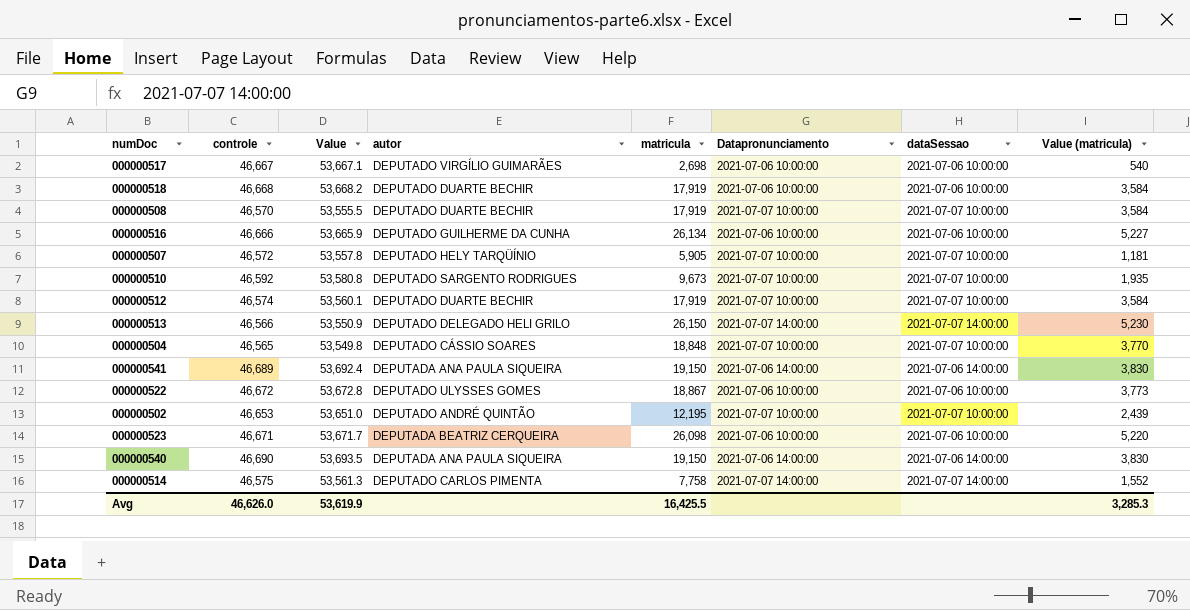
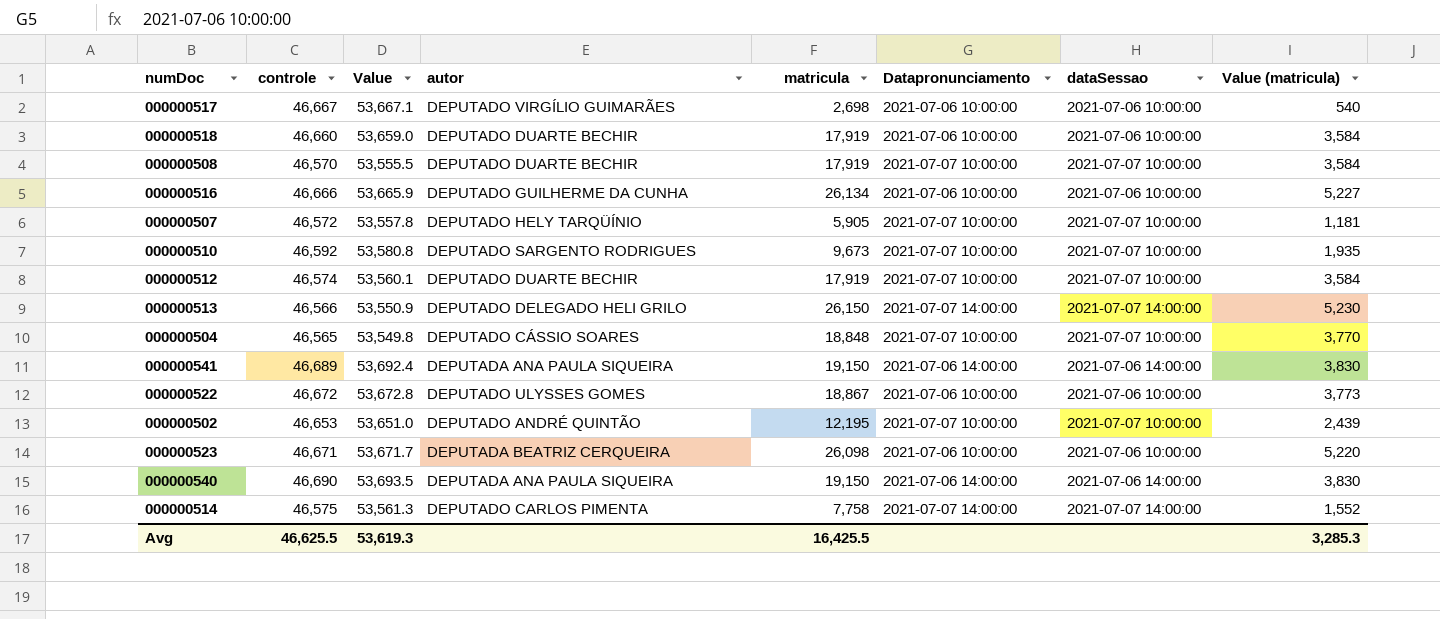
000000518 | controle: 46,668 -> 46,660
000000518 | Value: 53,668.2 -> 53,659.0
Avg | controle: 46,626.0 -> 46,625.5
Avg | Value: 53,619.9 -> 53,619.3

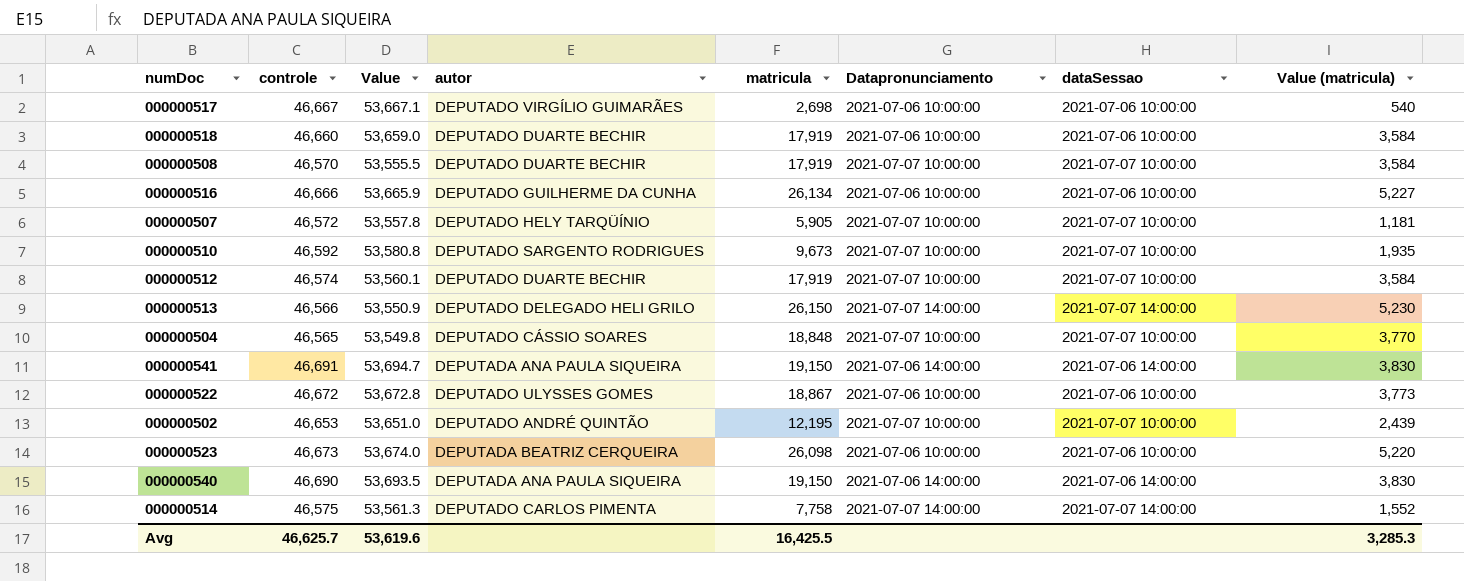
000000541 | controle: 46,689 -> 46,691
000000541 | Value: 53,692.4 -> 53,694.7
000000523 | controle: 46,671 -> 46,673
000000523 | Value: 53,671.7 -> 53,674.0
Avg | controle: 46,625.5 -> 46,625.7
Avg | Value: 53,619.3 -> 53,619.6

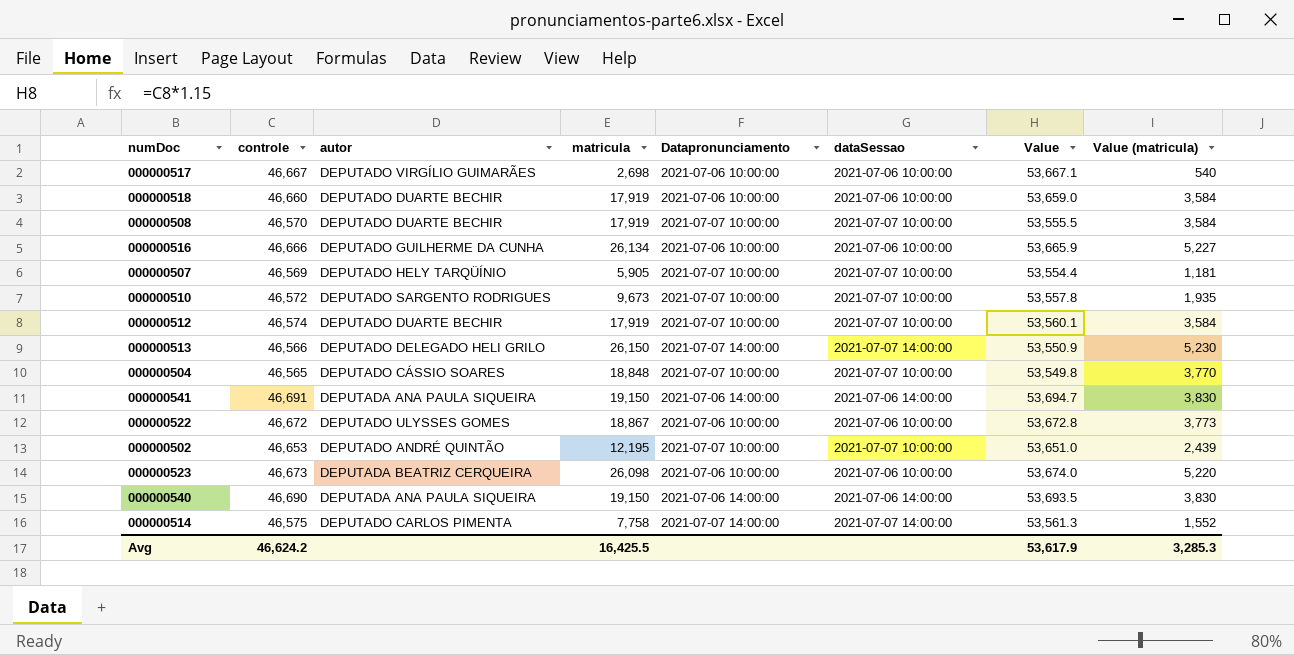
column Value | position: 3 -> 7
000000507 | controle: 46,572 -> 46,569
000000507 | Value: 53,557.8 -> 53,554.4
000000510 | controle: 46,592 -> 46,572
000000510 | Value: 53,580.8 -> 53,557.8
Avg | controle: 46,625.7 -> 46,624.2
Avg | Value: 53,619.6 -> 53,617.9

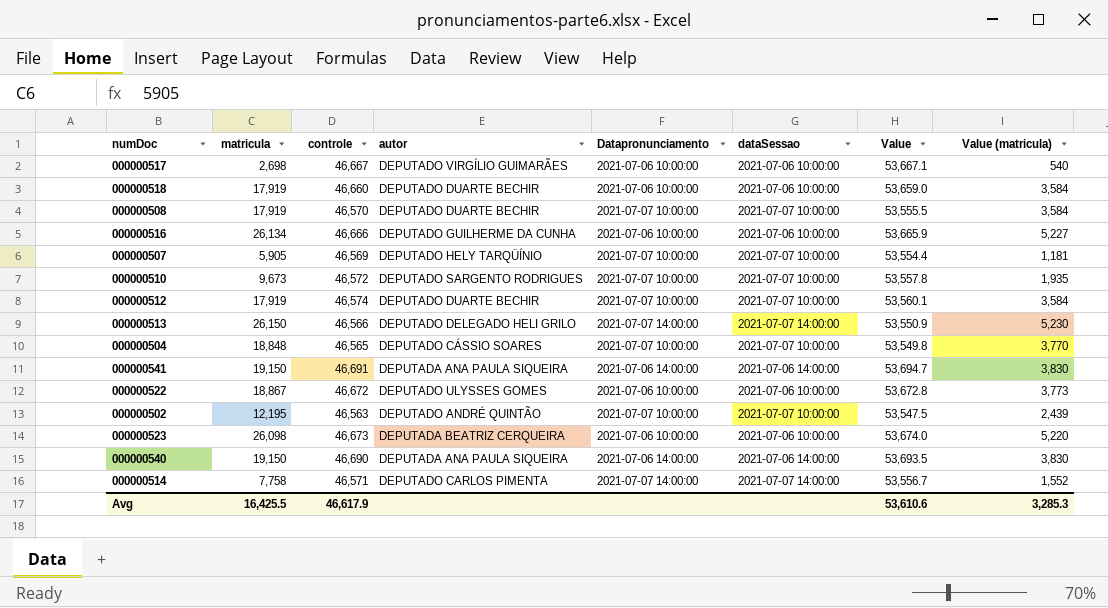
column matricula | position: 4 -> 2
000000502 | controle: 46,653 -> 46,563
000000502 | Value: 53,651.0 -> 53,547.5
000000514 | controle: 46,575 -> 46,571
000000514 | Value: 53,561.3 -> 53,556.7
Avg | controle: 46,624.2 -> 46,617.9
Avg | Value: 53,617.9 -> 53,610.6

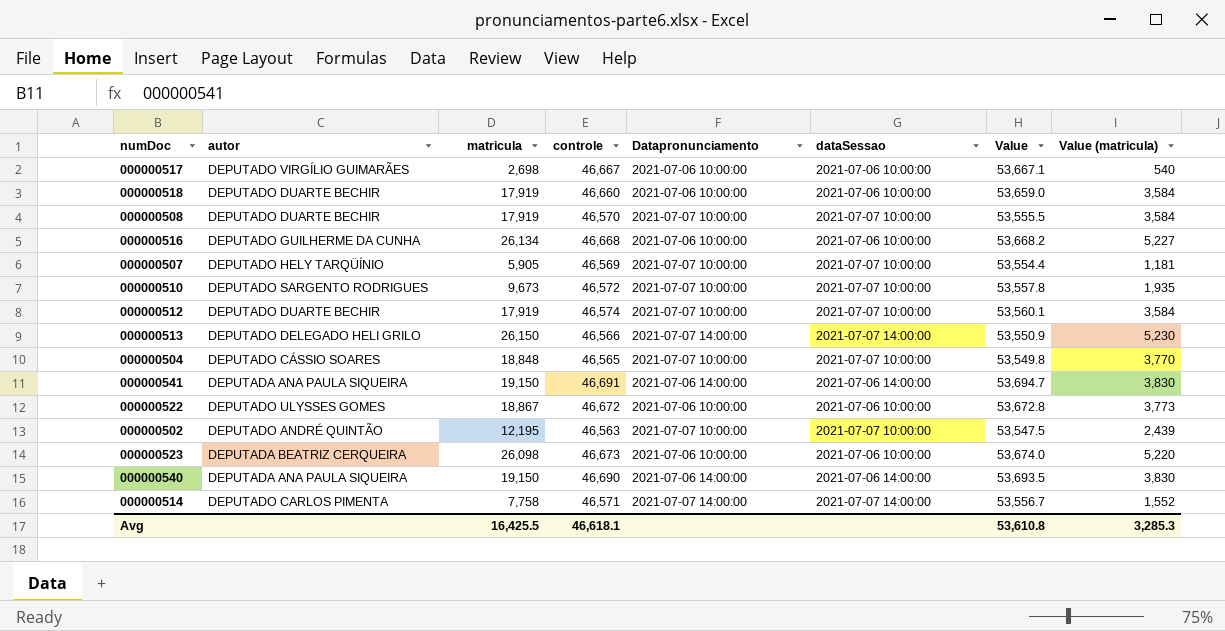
column autor | position: 4 -> 2
000000516 | controle: 46,666 -> 46,668
000000516 | Value: 53,665.9 -> 53,668.2
Avg | controle: 46,617.9 -> 46,618.1
Avg | Value: 53,610.6 -> 53,610.8

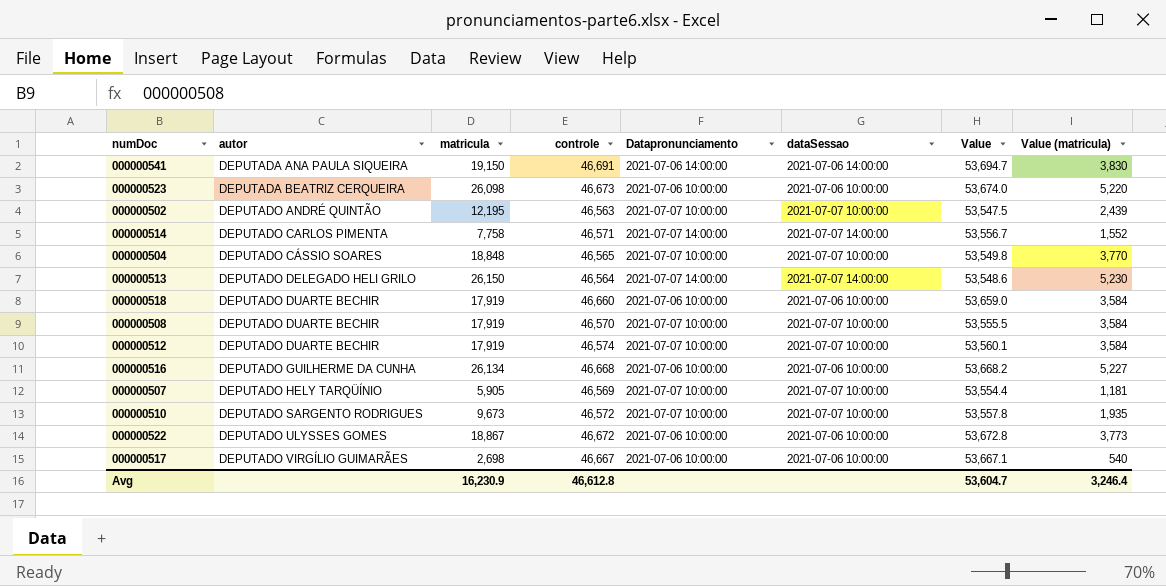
row order: none -> autor ascending
row 000000540: DEPUTADA ANA PAULA SIQUEIRA | 19,150 | 46,690 | 2021-07-06 14:00:00 | 2021-07-06 14:00:00 | 53,693.5 | 3,830 -> none
000000513 | controle: 46,566 -> 46,564
000000513 | Value: 53,550.9 -> 53,548.6
Avg | matricula: 16,425.5 -> 16,230.9
Avg | controle: 46,618.1 -> 46,612.8
Avg | Value: 53,610.8 -> 53,604.7
Avg | Value (matricula): 3,285.3 -> 3,246.4

